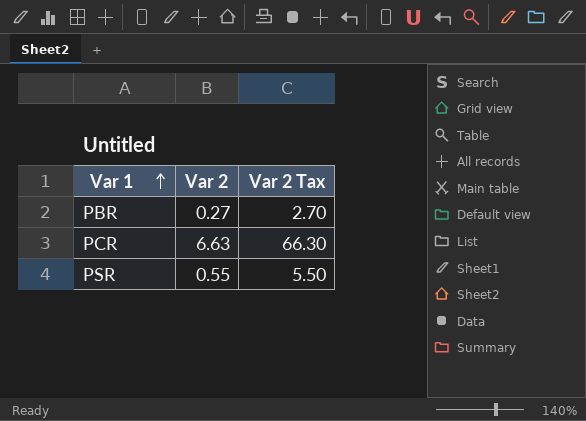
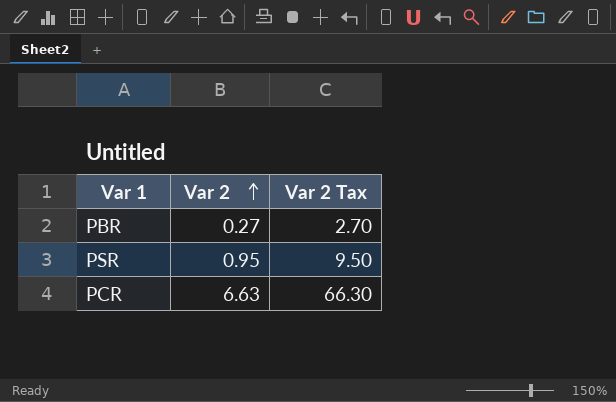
row order: Var 1 ascending -> Var 2 ascending
PSR | Var 2: 0.55 -> 0.95
PSR | Var 2 Tax: 5.50 -> 9.50

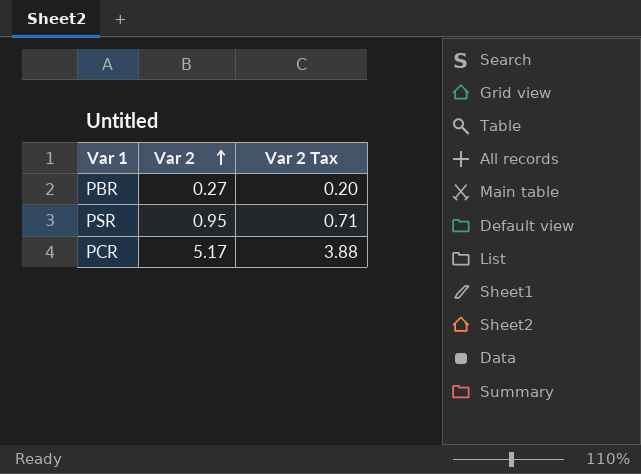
column Var 2 Tax | formula: [Var 2] * 10 -> [Var 2] * 0.75
PCR | Var 2: 6.63 -> 5.17

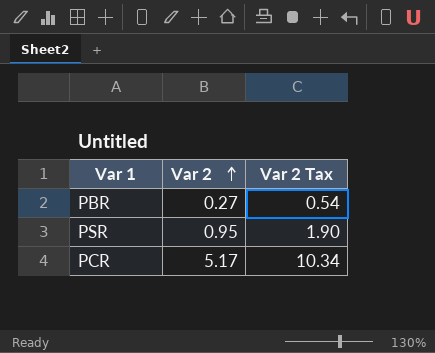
column Var 2 Tax | formula: [Var 2] * 0.75 -> [Var 2] * 2

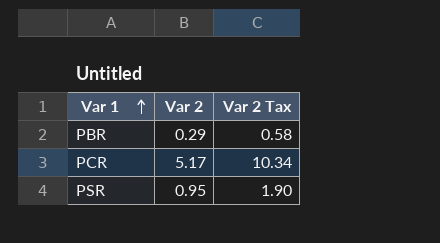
row order: Var 2 ascending -> Var 1 ascending
PBR | Var 2: 0.27 -> 0.29
PBR | Var 2 Tax: 0.54 -> 0.58

